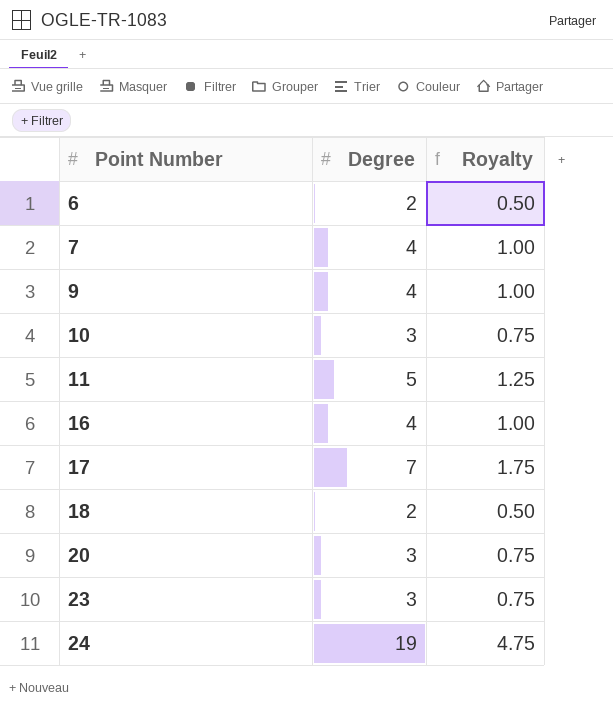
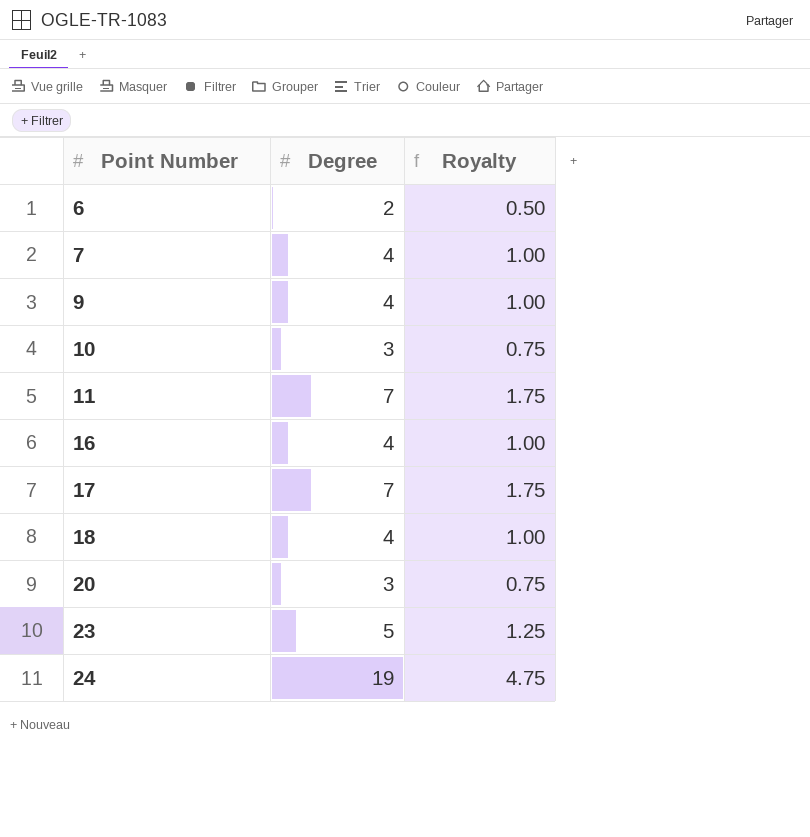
11 | Degree: 5 -> 7
11 | Royalty: 1.25 -> 1.75
18 | Degree: 2 -> 4
18 | Royalty: 0.50 -> 1.00
23 | Degree: 3 -> 5
23 | Royalty: 0.75 -> 1.25

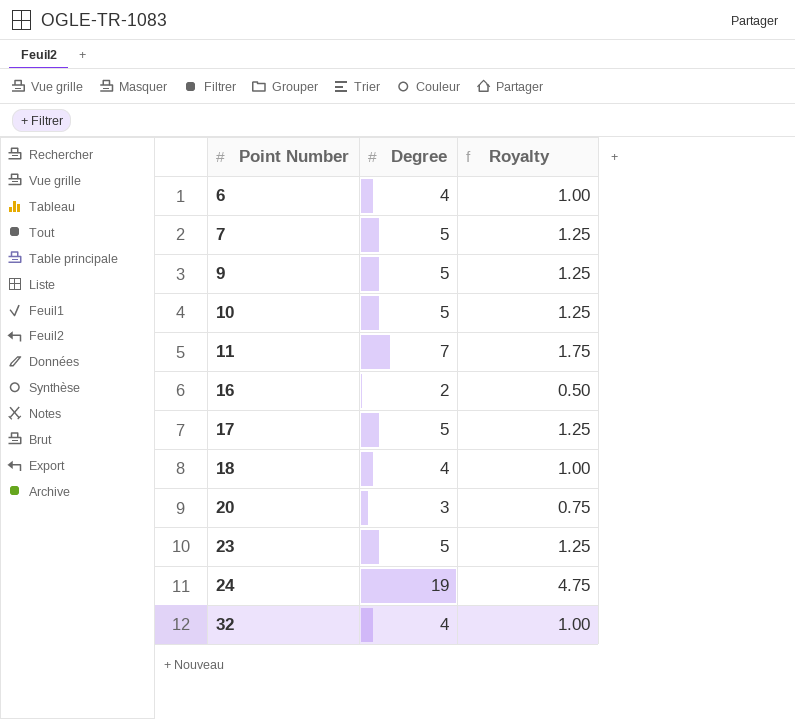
6 | Degree: 2 -> 4
6 | Royalty: 0.50 -> 1.00
7 | Degree: 4 -> 5
7 | Royalty: 1.00 -> 1.25
9 | Degree: 4 -> 5
9 | Royalty: 1.00 -> 1.25
10 | Degree: 3 -> 5
10 | Royalty: 0.75 -> 1.25
16 | Degree: 4 -> 2
16 | Royalty: 1.00 -> 0.50
17 | Degree: 7 -> 5
17 | Royalty: 1.75 -> 1.25
row 32: none -> 4 | 1.00

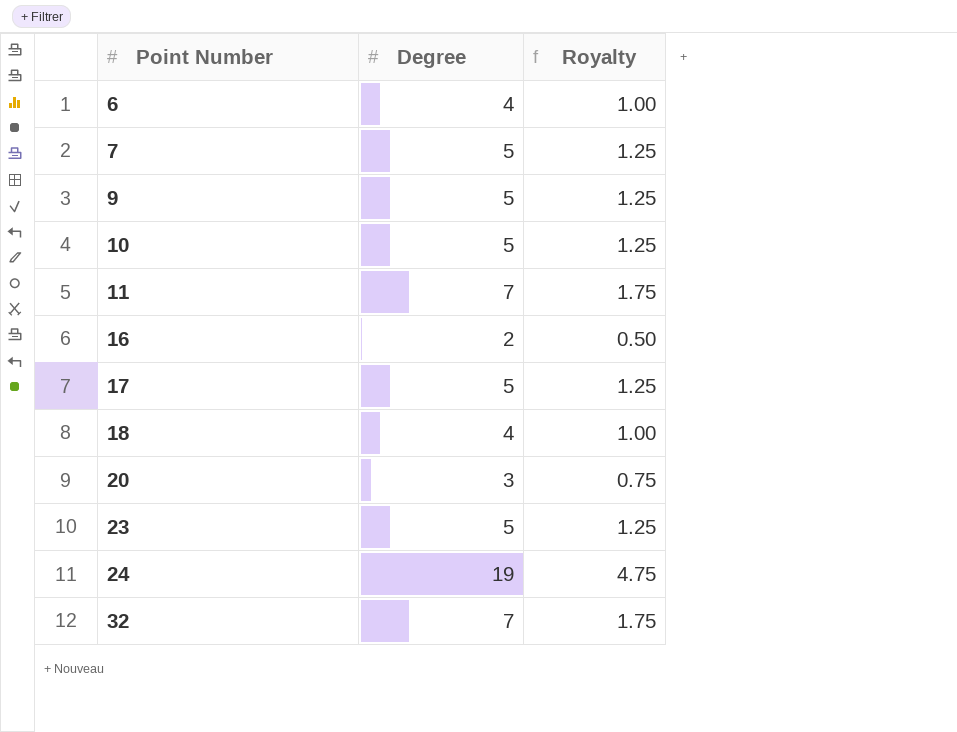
32 | Degree: 4 -> 7
32 | Royalty: 1.00 -> 1.75

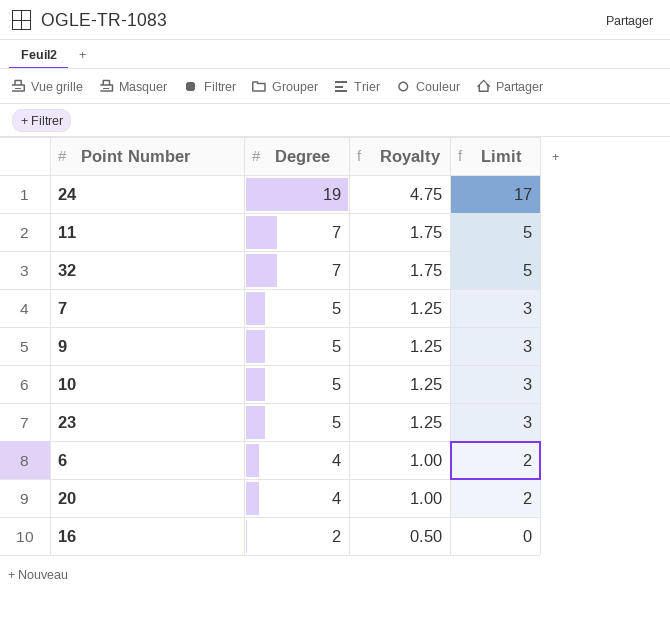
row order: Point Number ascending -> Degree descending
column Limit | formula: none -> [Degree] - 2
row 17: 5 | 1.25 -> none
row 18: 4 | 1.00 -> none
20 | Degree: 3 -> 4
20 | Royalty: 0.75 -> 1.00

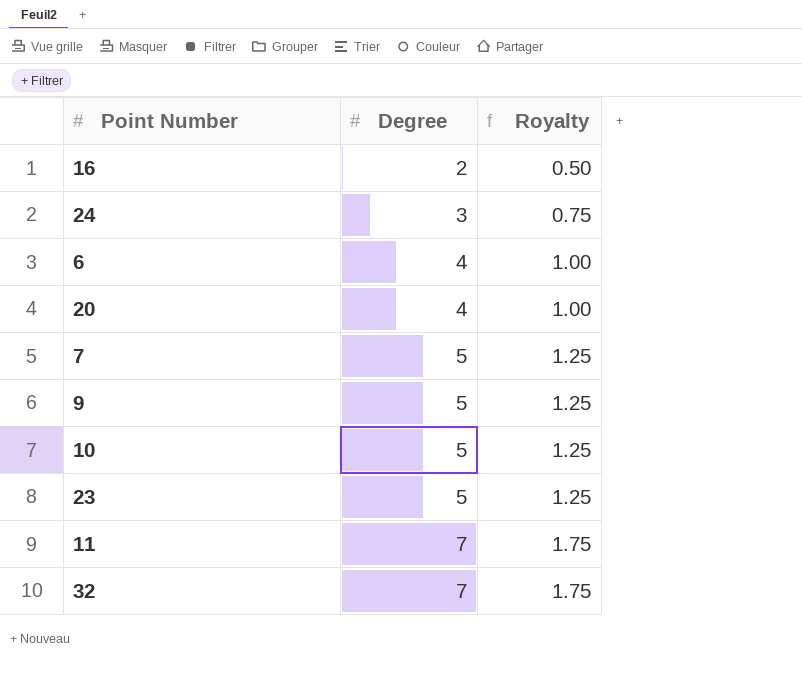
row order: Degree descending -> Degree ascending
column Limit | formula: [Degree] - 2 -> none
24 | Degree: 19 -> 3
24 | Royalty: 4.75 -> 0.75

